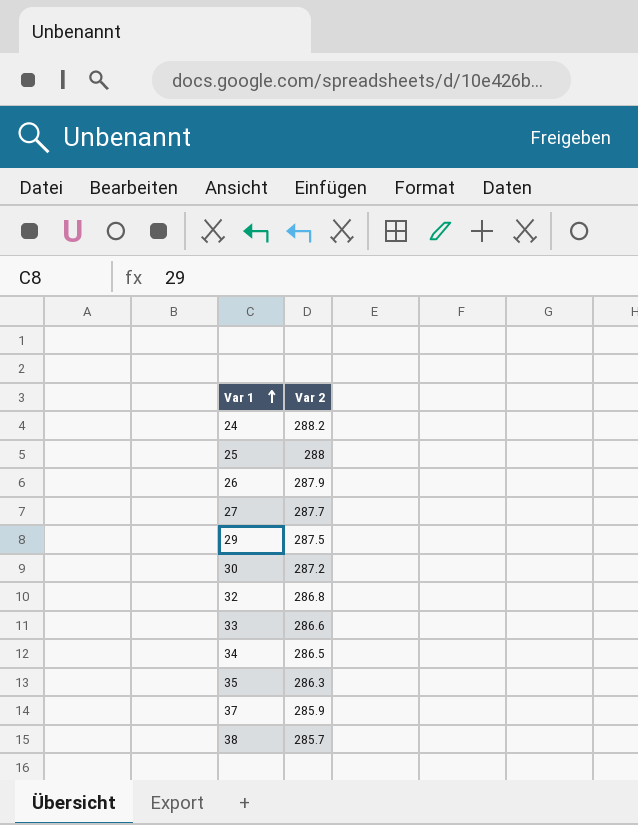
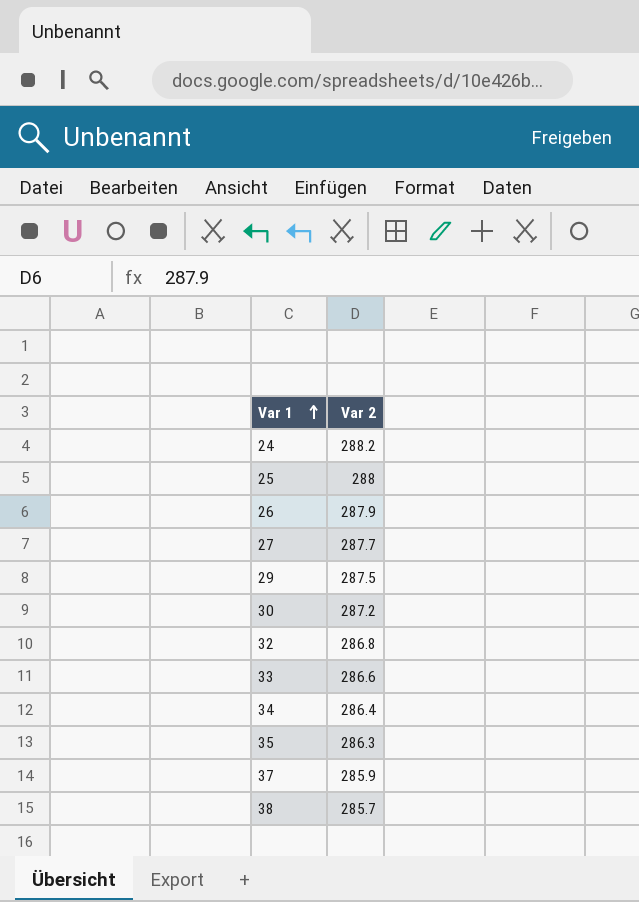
34 | Var 2: 286.5 -> 286.4

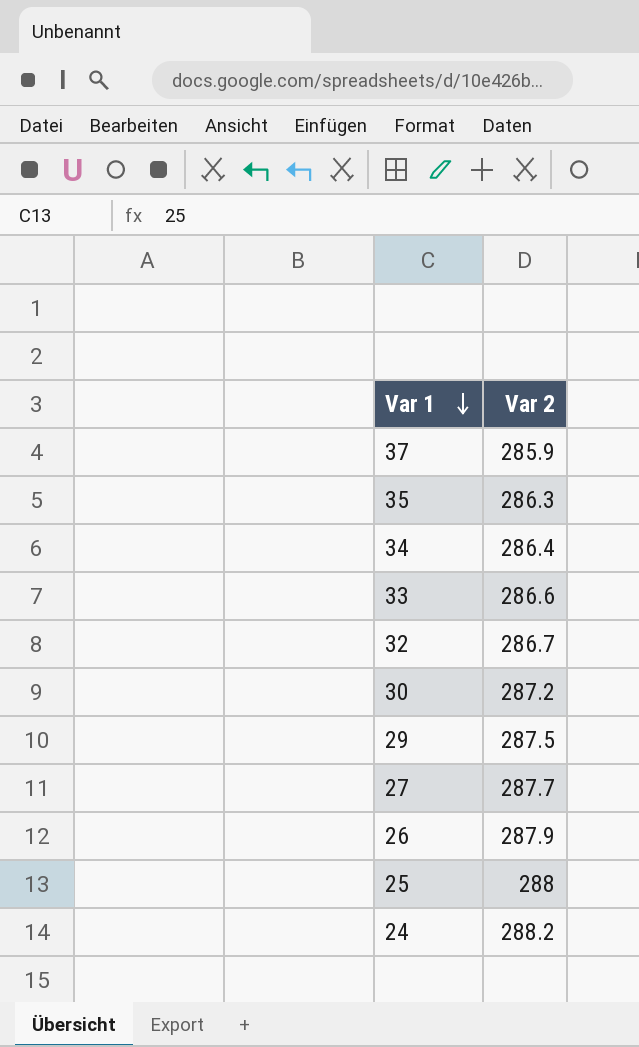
row order: Var 1 ascending -> Var 1 descending
row 38: 285.7 -> none
32 | Var 2: 286.8 -> 286.7

